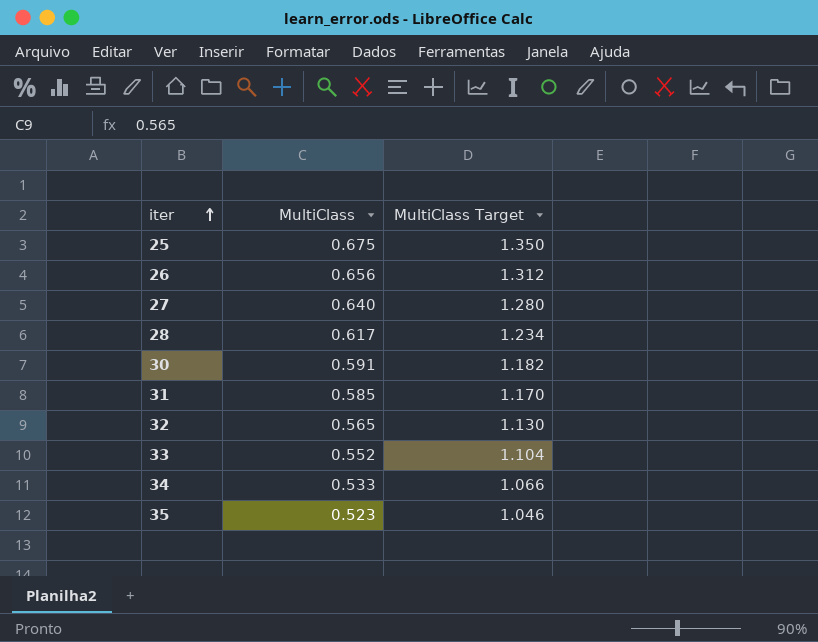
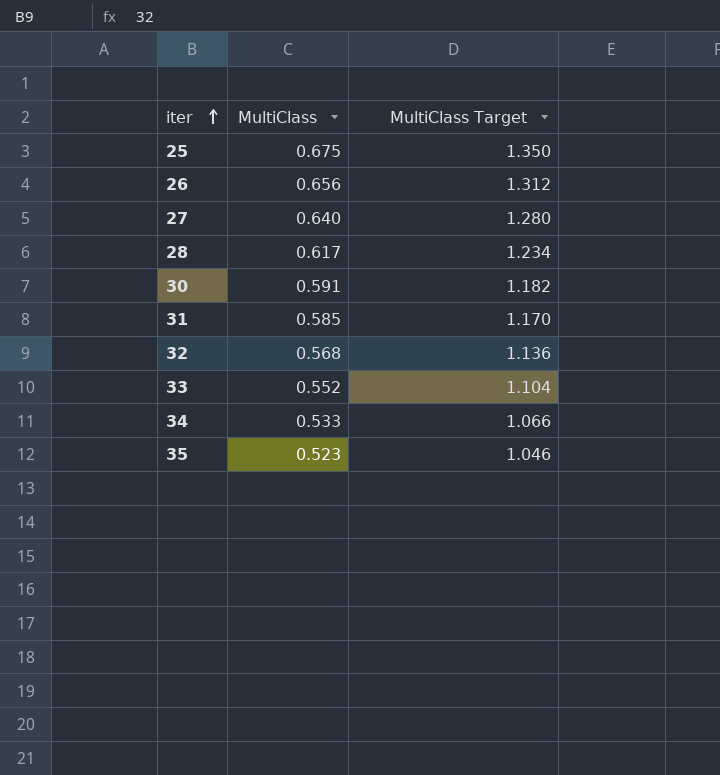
32 | MultiClass: 0.565 -> 0.568
32 | MultiClass Target: 1.130 -> 1.136

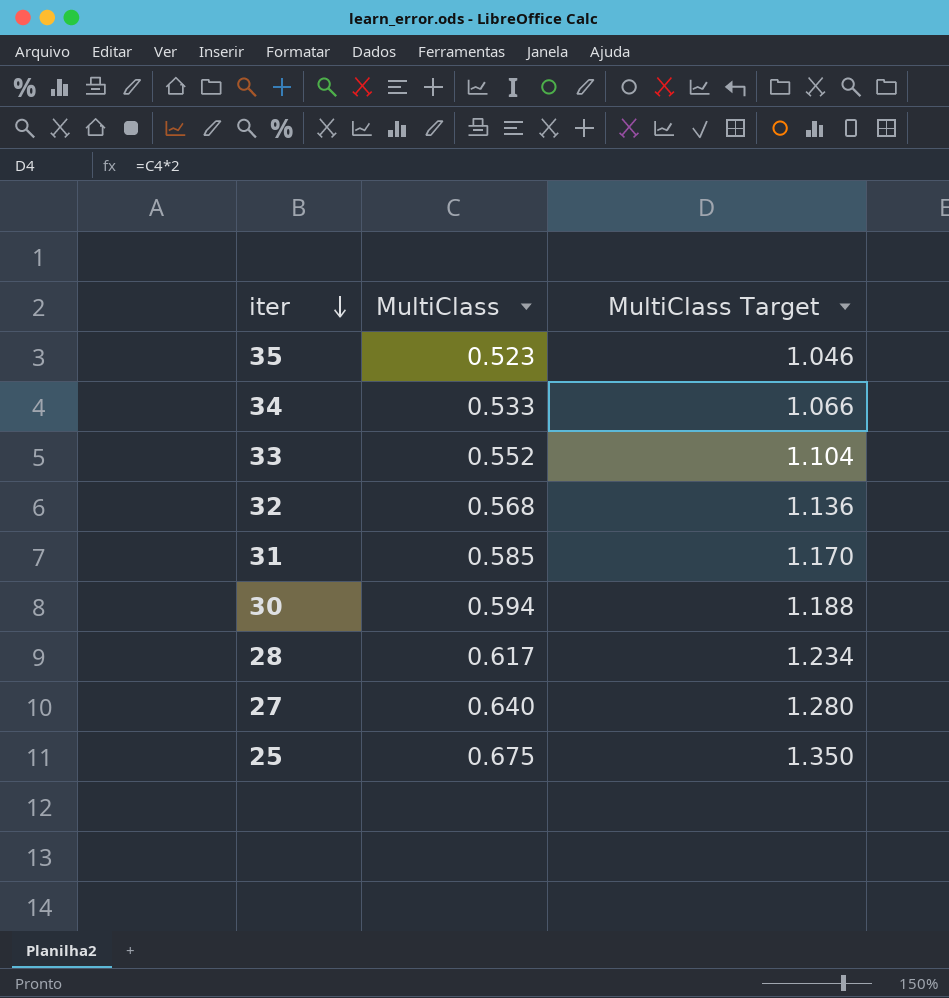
row order: iter ascending -> iter descending
row 26: 0.656 | 1.312 -> none
30 | MultiClass: 0.591 -> 0.594
30 | MultiClass Target: 1.182 -> 1.188

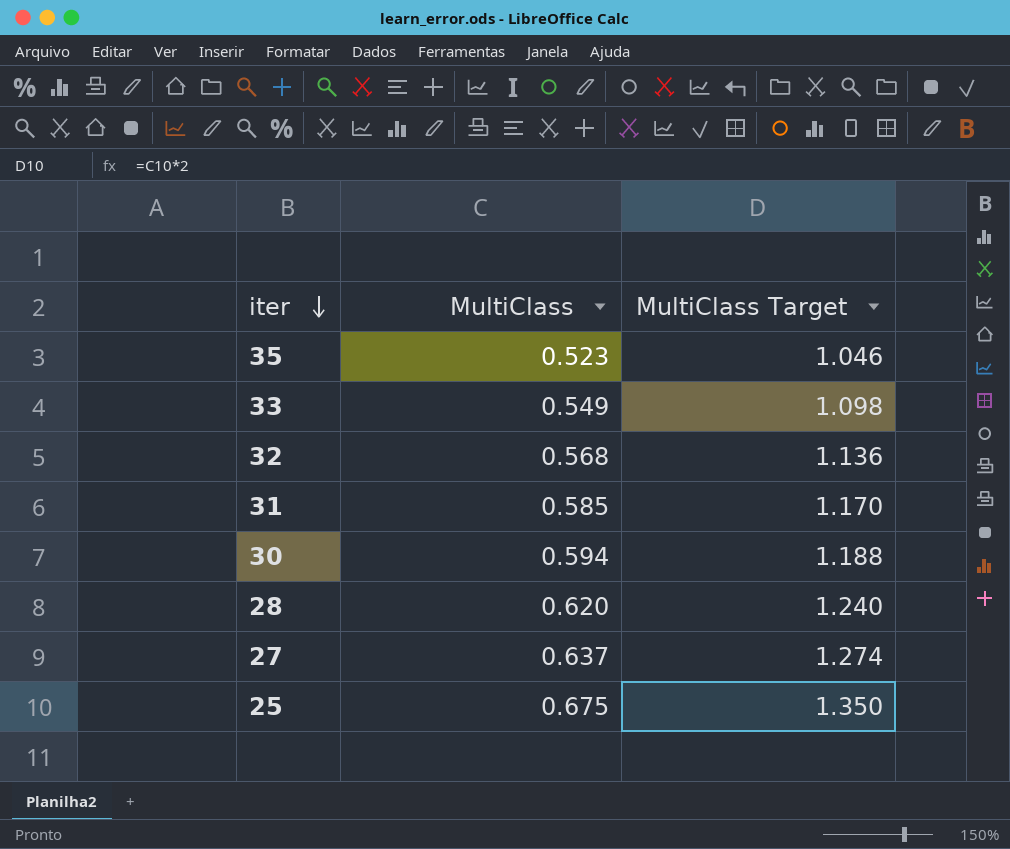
row 34: 0.533 | 1.066 -> none
33 | MultiClass: 0.552 -> 0.549
33 | MultiClass Target: 1.104 -> 1.098
28 | MultiClass: 0.617 -> 0.620
28 | MultiClass Target: 1.234 -> 1.240
27 | MultiClass: 0.640 -> 0.637
27 | MultiClass Target: 1.280 -> 1.274

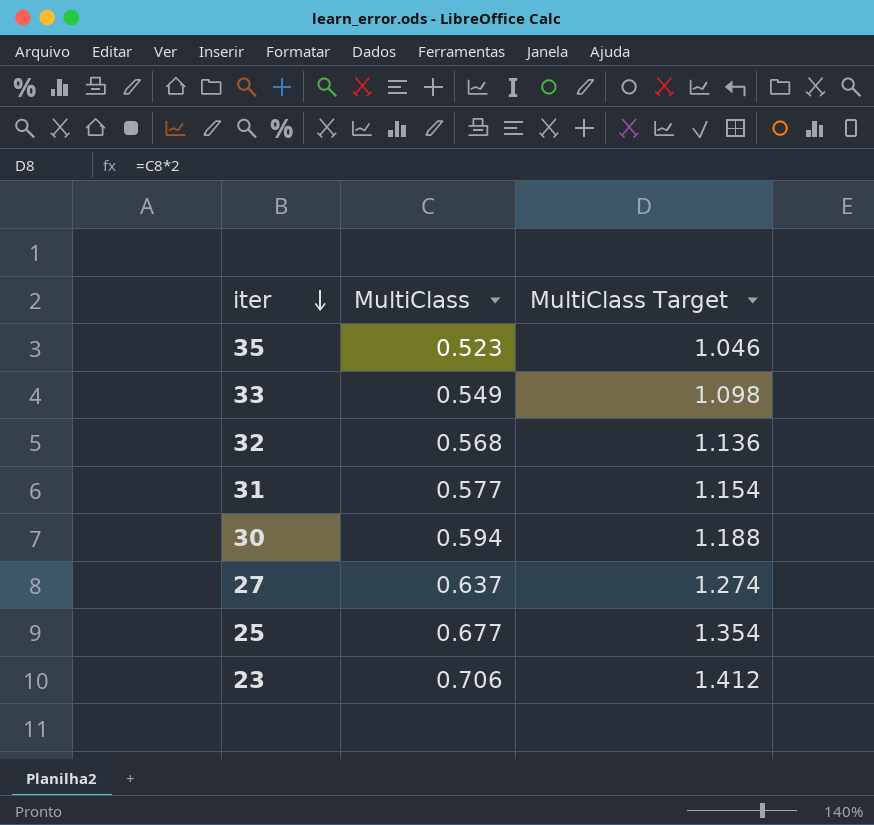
row 28: 0.620 | 1.240 -> none
31 | MultiClass: 0.585 -> 0.577
31 | MultiClass Target: 1.170 -> 1.154
25 | MultiClass: 0.675 -> 0.677
25 | MultiClass Target: 1.350 -> 1.354
row 23: none -> 0.706 | 1.412

